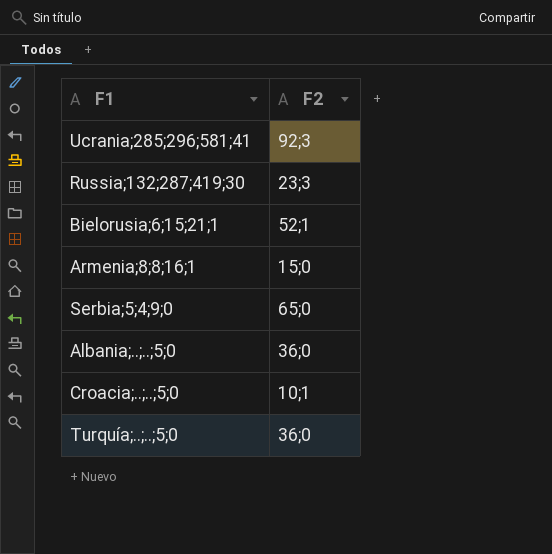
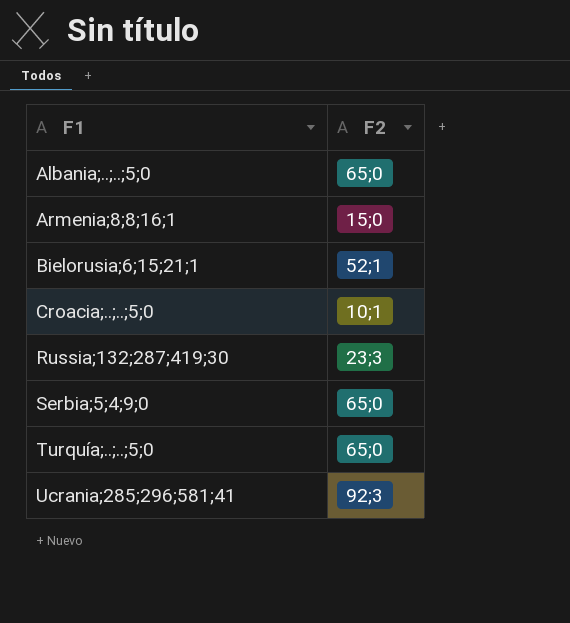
row order: none -> F1 ascending
Albania;..;..;5;0 | F2: 36;0 -> 65;0
Turquía;..;..;5;0 | F2: 36;0 -> 65;0

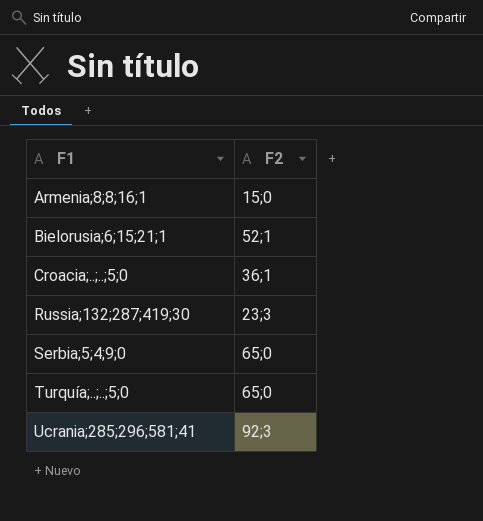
row Albania;..;..;5;0: 65;0 -> none
Croacia;..;..;5;0 | F2: 10;1 -> 36;1

